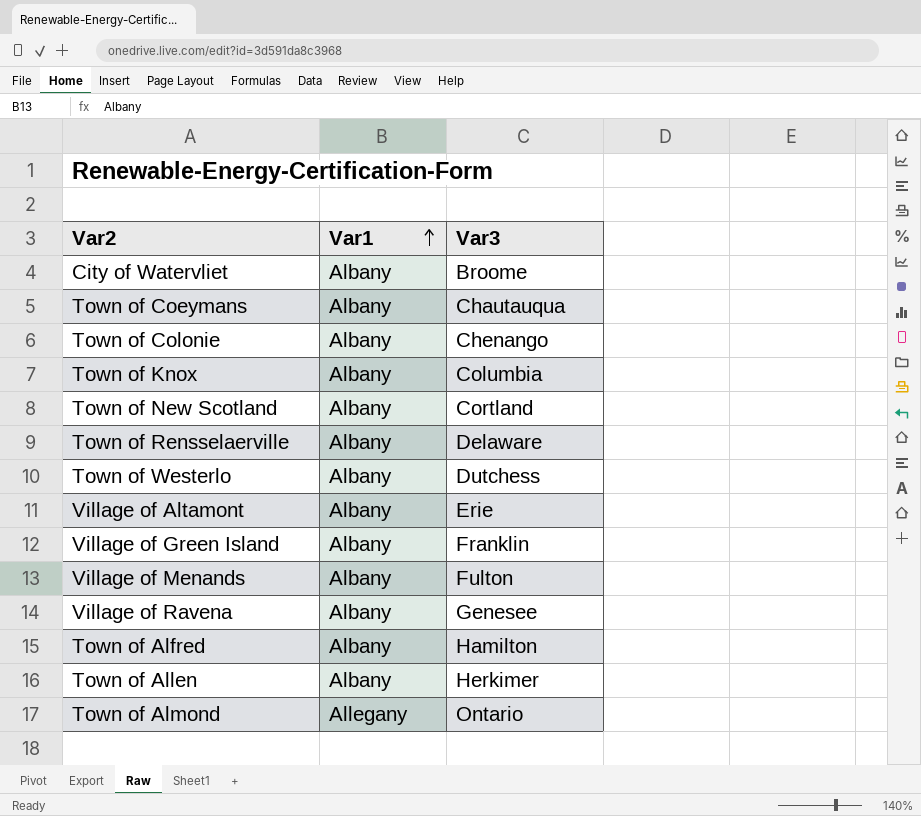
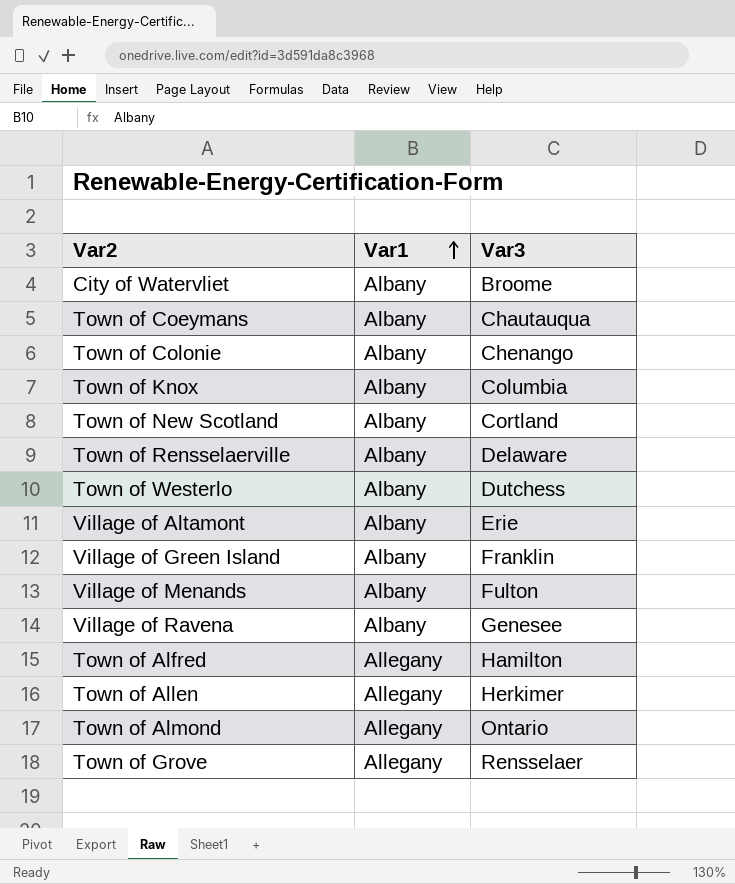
Town of Alfred | Var1: Albany -> Allegany
Town of Allen | Var1: Albany -> Allegany
row Town of Grove: none -> Allegany | Rensselaer

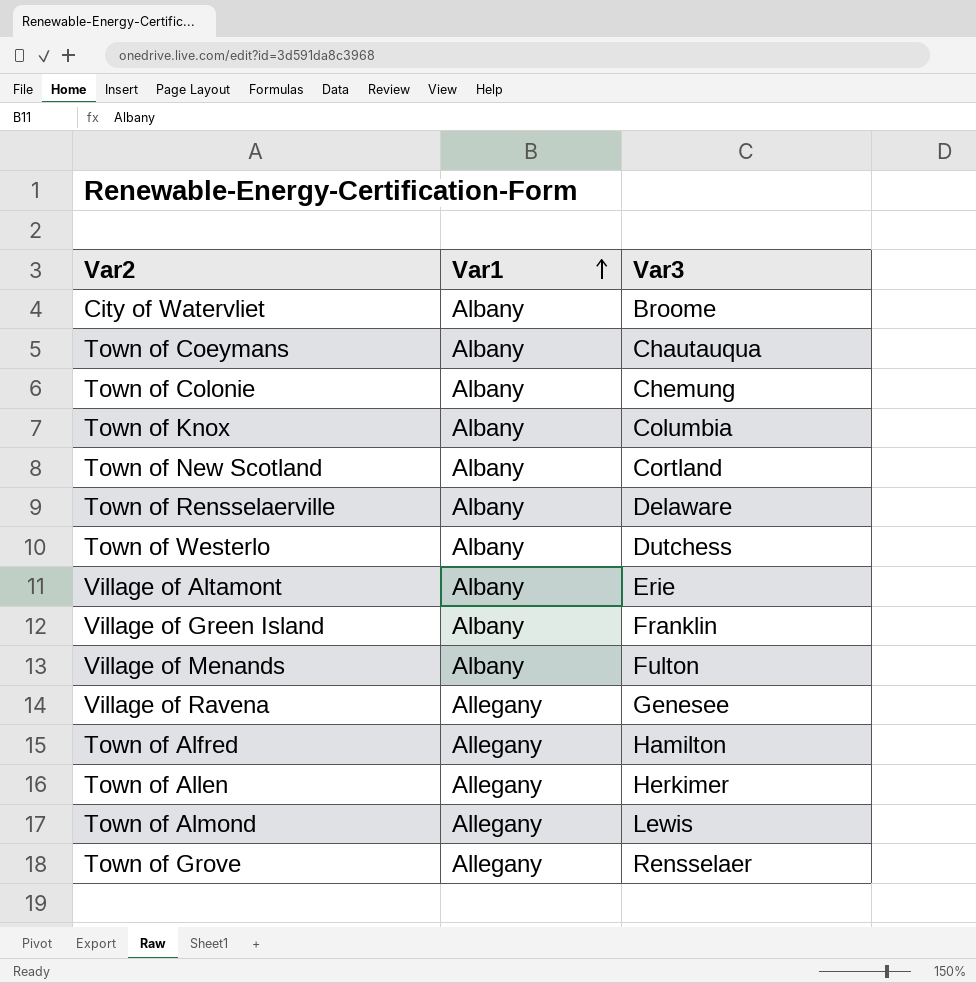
Town of Colonie | Var3: Chenango -> Chemung
Village of Ravena | Var1: Albany -> Allegany
Town of Almond | Var3: Ontario -> Lewis

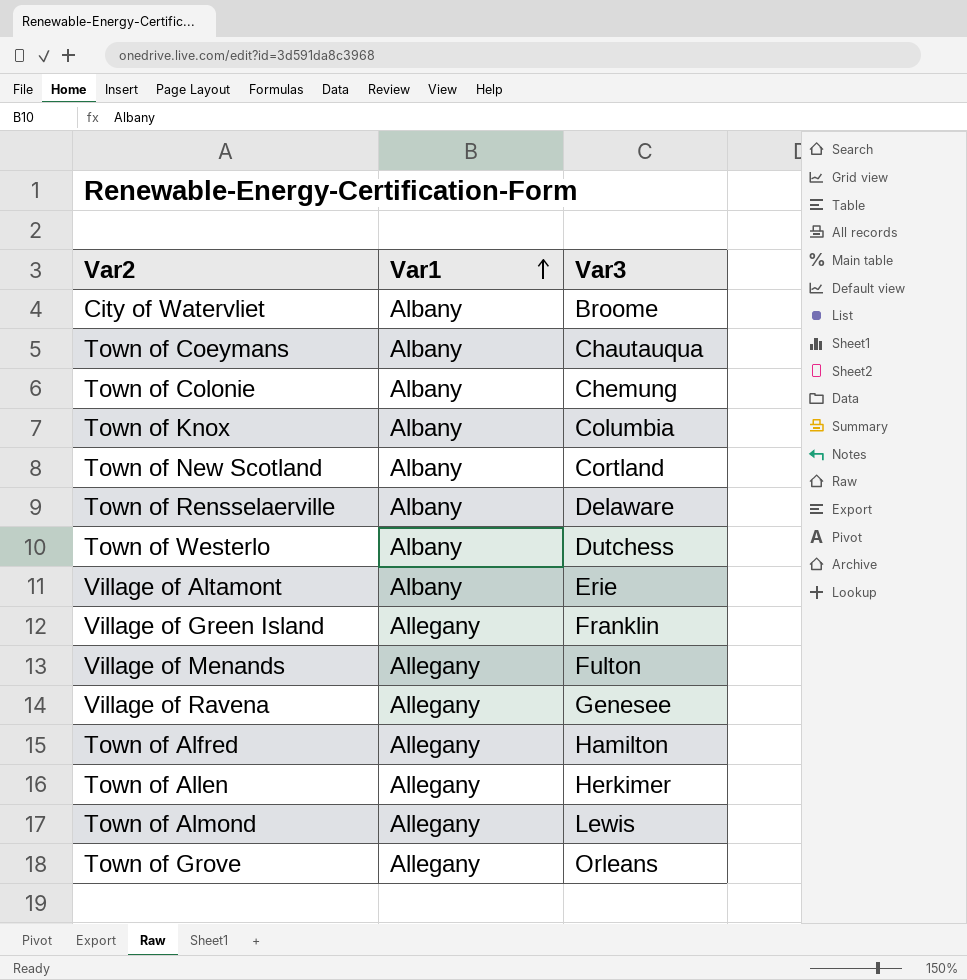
Village of Green Island | Var1: Albany -> Allegany
Village of Menands | Var1: Albany -> Allegany
Town of Grove | Var3: Rensselaer -> Orleans

